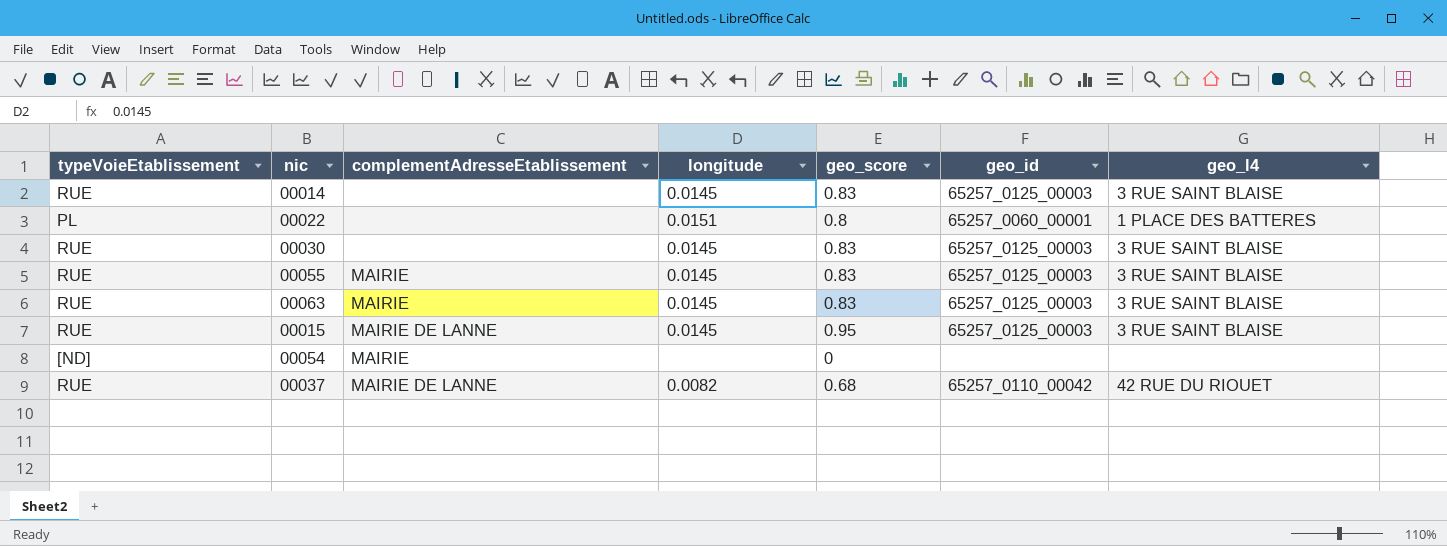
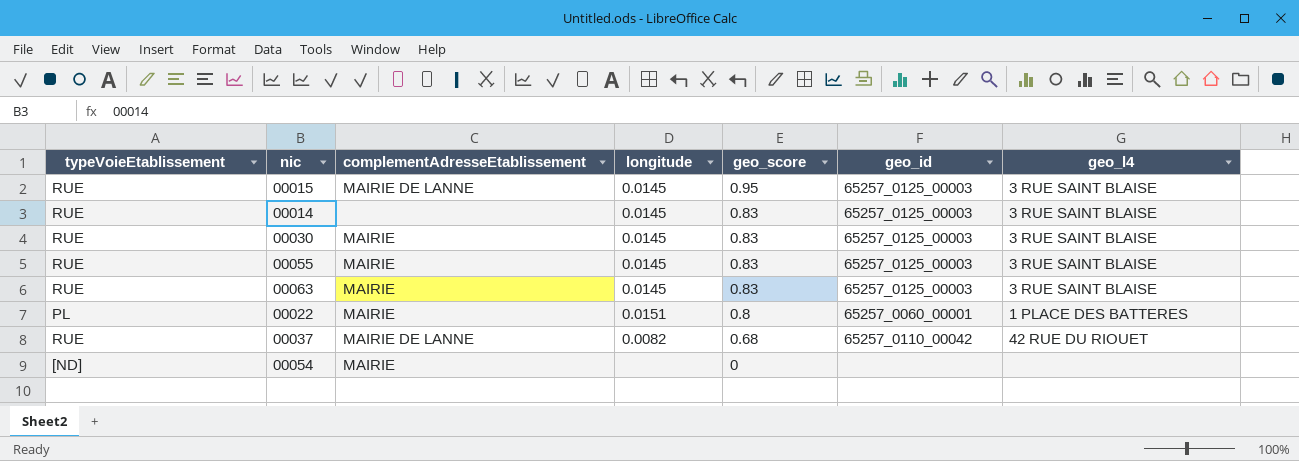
row order: none -> geo_score descending
00030 | complementAdresseEtablissement: none -> MAIRIE
00022 | complementAdresseEtablissement: none -> MAIRIE

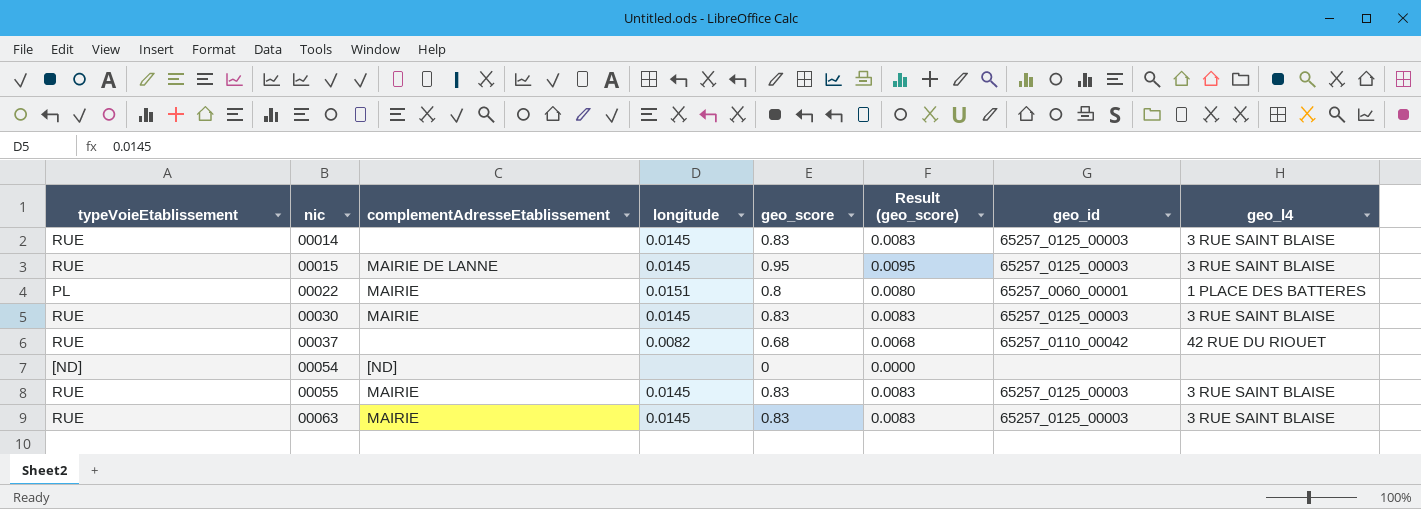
row order: geo_score descending -> nic ascending
column Result (geo_score) | formula: none -> [geo_score] * 0.01
00037 | complementAdresseEtablissement: MAIRIE DE LANNE -> none
00054 | complementAdresseEtablissement: MAIRIE -> [ND]

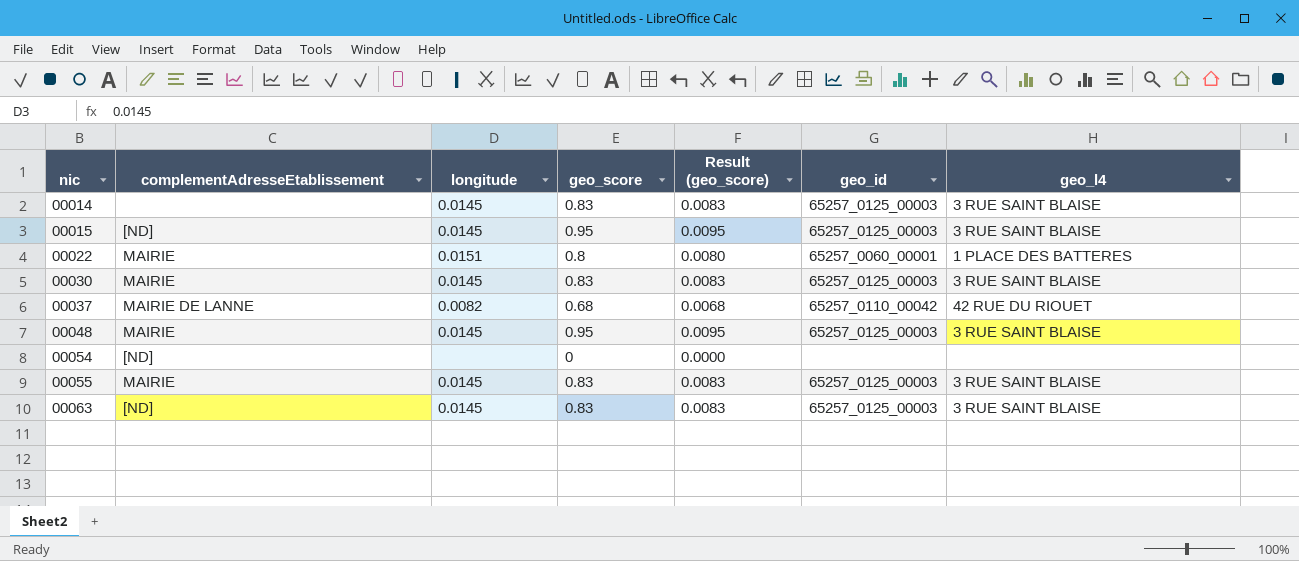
column typeVoieEtablissement | position: 1 -> none
00015 | complementAdresseEtablissement: MAIRIE DE LANNE -> [ND]
00037 | complementAdresseEtablissement: none -> MAIRIE DE LANNE
row 00048: none -> MAIRIE | 0.0145 | 0.95 | 0.0095 | 65257_0125_00003 | 3 RUE SAINT BLAISE
00063 | complementAdresseEtablissement: MAIRIE -> [ND]

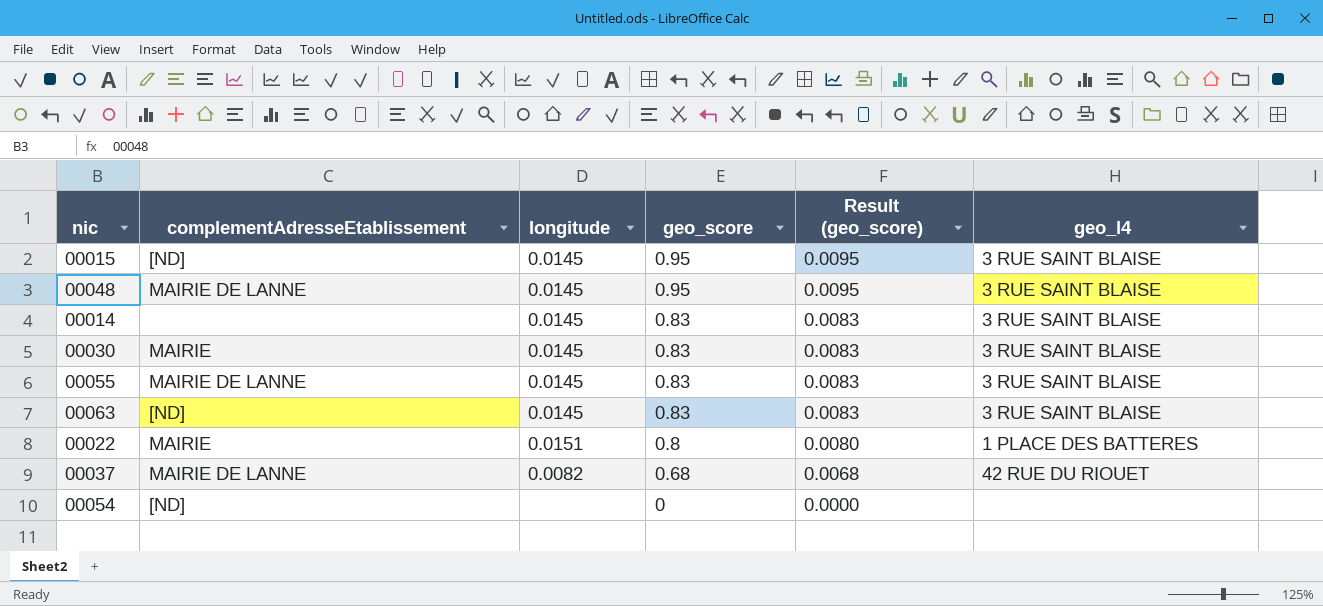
row order: nic ascending -> geo_score descending
column geo_id | position: 6 -> none
00048 | complementAdresseEtablissement: MAIRIE -> MAIRIE DE LANNE
00055 | complementAdresseEtablissement: MAIRIE -> MAIRIE DE LANNE

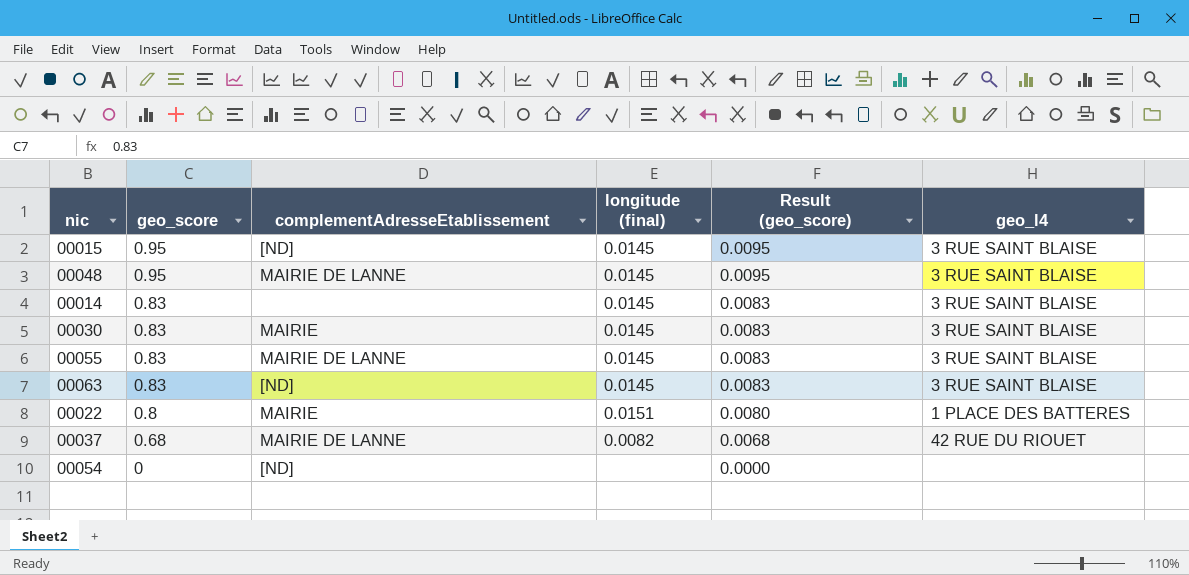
column geo_score | position: 4 -> 2
column name: longitude -> longitude (final)

